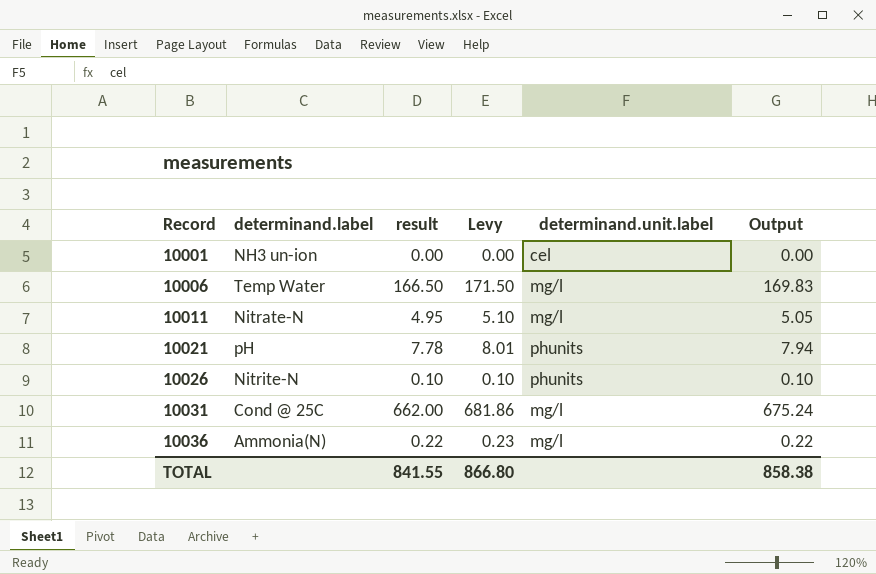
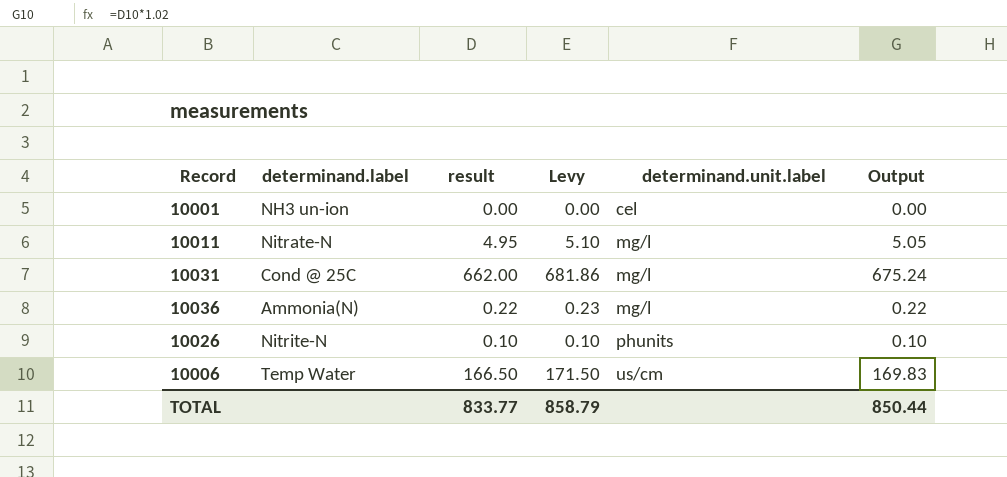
row order: Record ascending -> determinand.unit.label ascending
row 10021: pH | 7.78 | 8.01 | phunits | 7.94 -> none
10006 | determinand.unit.label: mg/l -> us/cm
TOTAL | result: 841.55 -> 833.77
TOTAL | Levy: 866.80 -> 858.79
TOTAL | Output: 858.38 -> 850.44

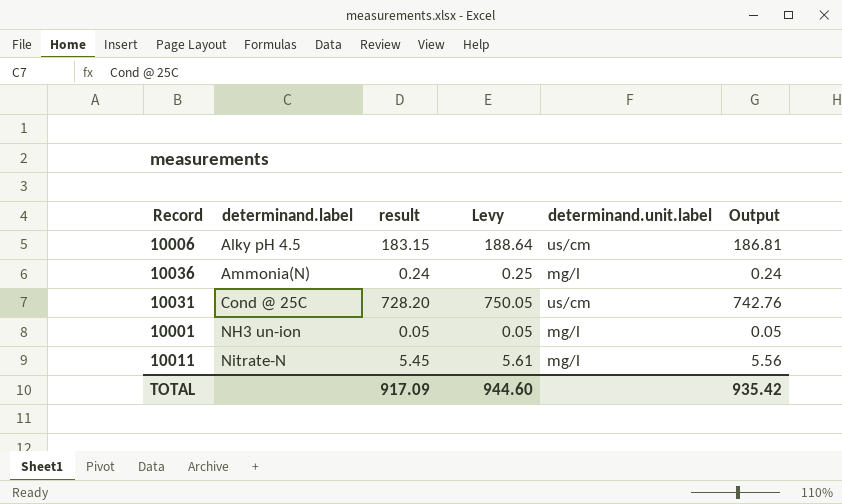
row order: determinand.unit.label ascending -> determinand.label ascending
row 10026: Nitrite-N | 0.10 | 0.10 | phunits | 0.10 -> none
10006 | determinand.label: Temp Water -> Alky pH 4.5
10006 | result: 166.50 -> 183.15
10006 | Levy: 171.50 -> 188.64
10006 | Output: 169.83 -> 186.81
10036 | result: 0.22 -> 0.24
10036 | Levy: 0.23 -> 0.25
10036 | Output: 0.22 -> 0.24
10031 | result: 662.00 -> 728.20
10031 | Levy: 681.86 -> 750.05
10031 | determinand.unit.label: mg/l -> us/cm
10031 | Output: 675.24 -> 742.76
10001 | result: 0.00 -> 0.05
10001 | Levy: 0.00 -> 0.05
10001 | determinand.unit.label: cel -> mg/l
10001 | Output: 0.00 -> 0.05
10011 | result: 4.95 -> 5.45
10011 | Levy: 5.10 -> 5.61
10011 | Output: 5.05 -> 5.56
TOTAL | result: 833.77 -> 917.09
TOTAL | Levy: 858.79 -> 944.60
TOTAL | Output: 850.44 -> 935.42

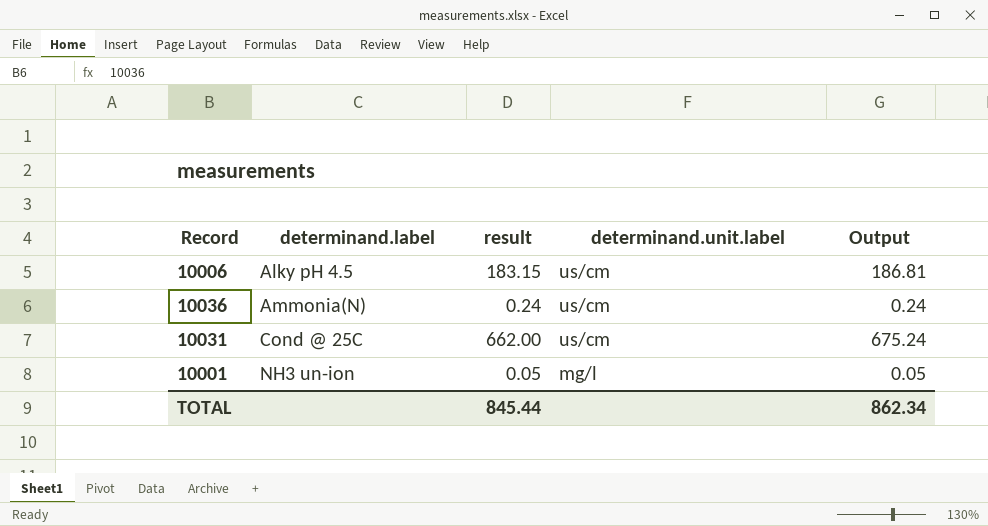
column Levy | formula: [result] * 1.03 -> none
row 10011: Nitrate-N | 5.45 | 5.61 | mg/l | 5.56 -> none
10036 | determinand.unit.label: mg/l -> us/cm
10031 | result: 728.20 -> 662.00
10031 | Output: 742.76 -> 675.24
TOTAL | result: 917.09 -> 845.44
TOTAL | Output: 935.42 -> 862.34

